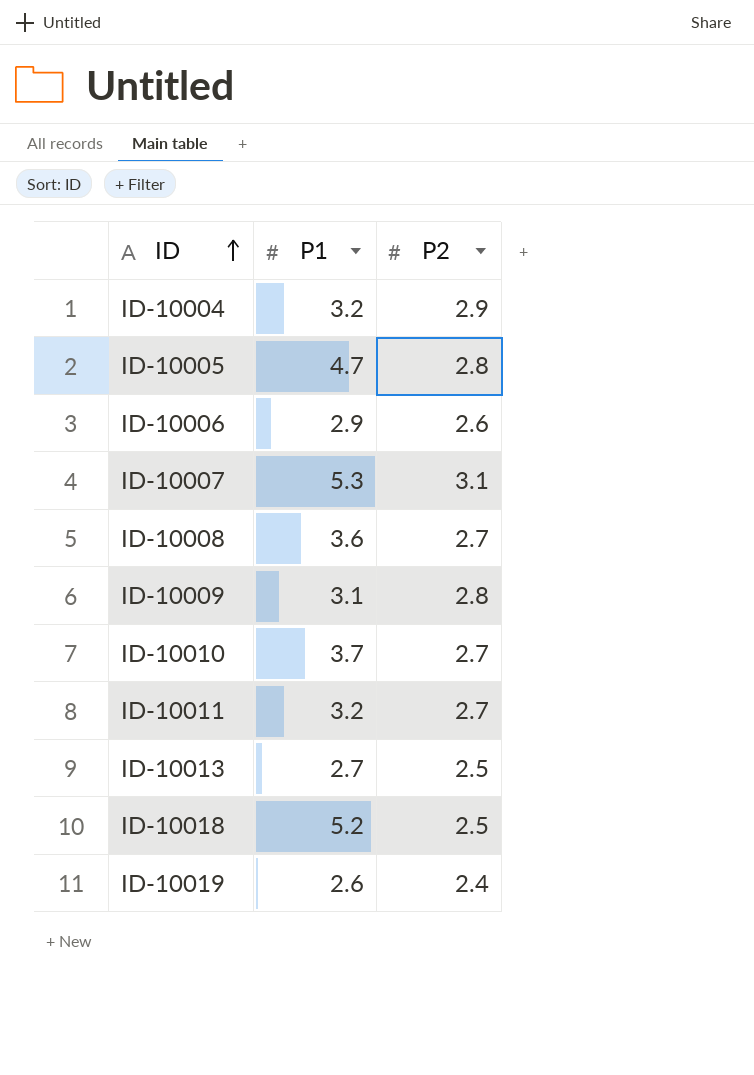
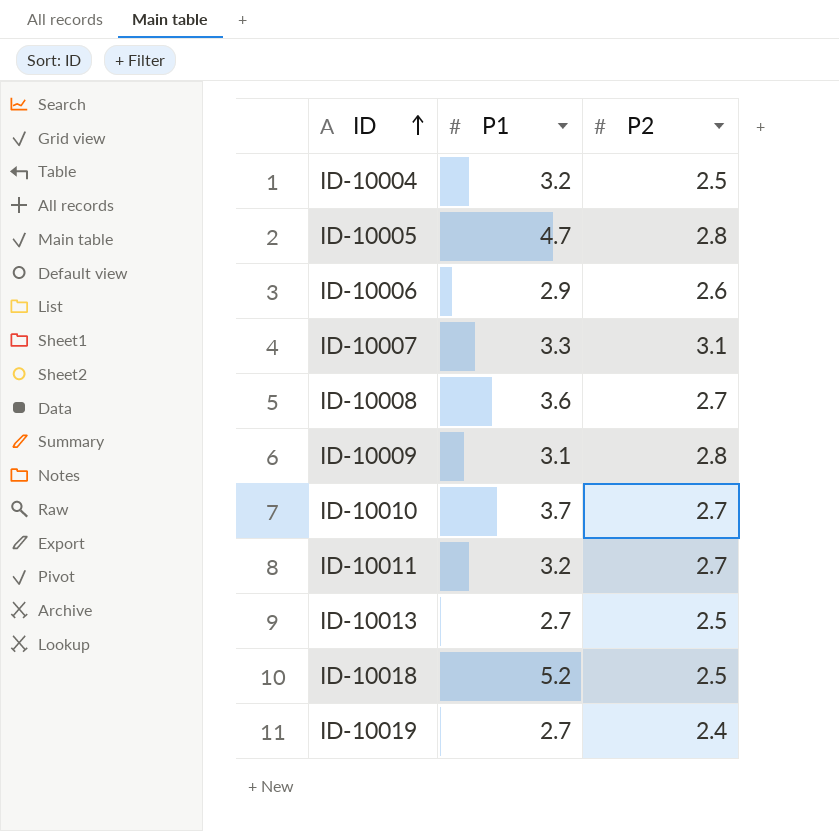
ID-10004 | P2: 2.9 -> 2.5
ID-10007 | P1: 5.3 -> 3.3
ID-10019 | P1: 2.6 -> 2.7

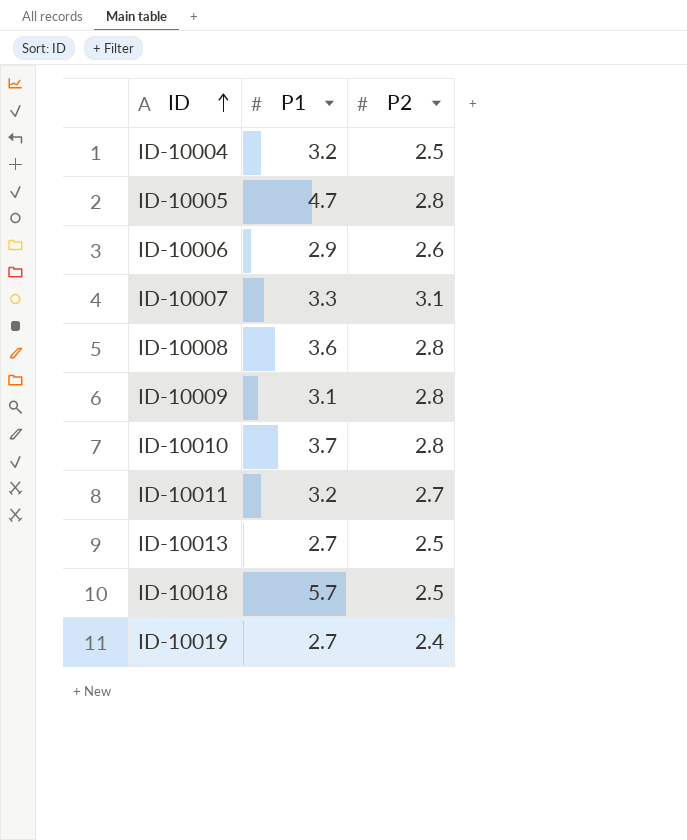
ID-10008 | P2: 2.7 -> 2.8
ID-10010 | P2: 2.7 -> 2.8
ID-10018 | P1: 5.2 -> 5.7

